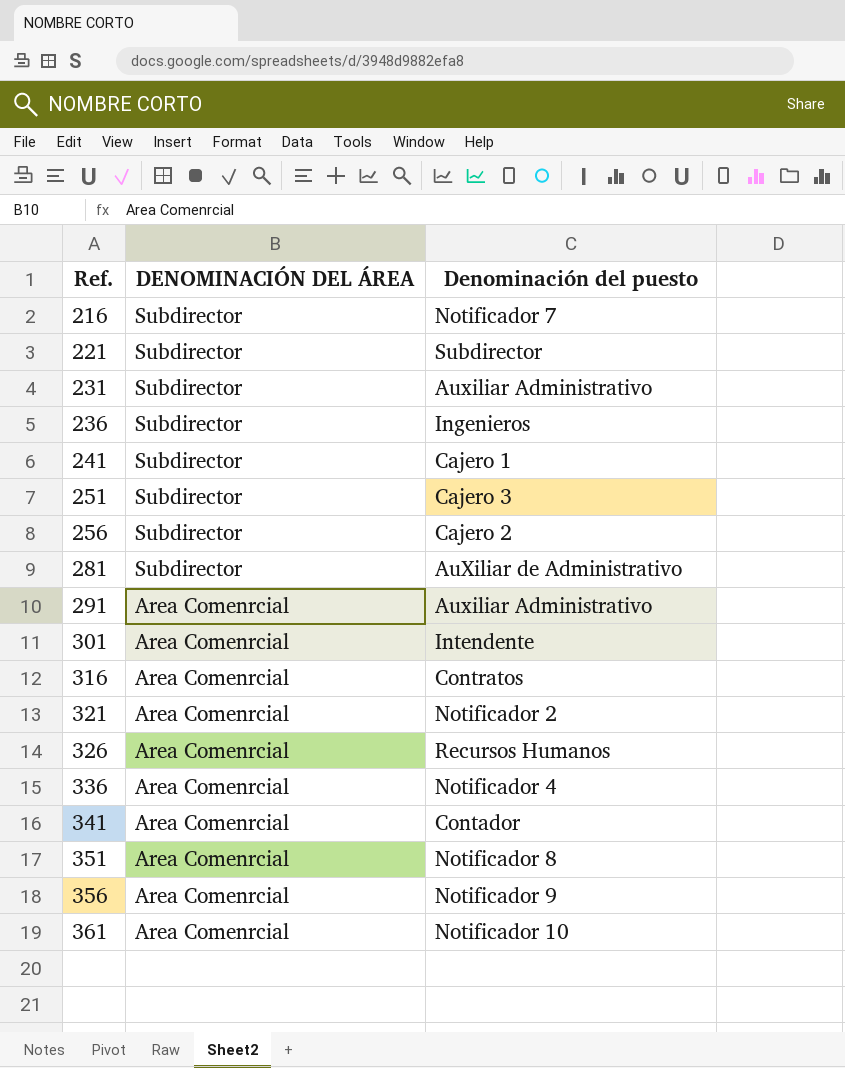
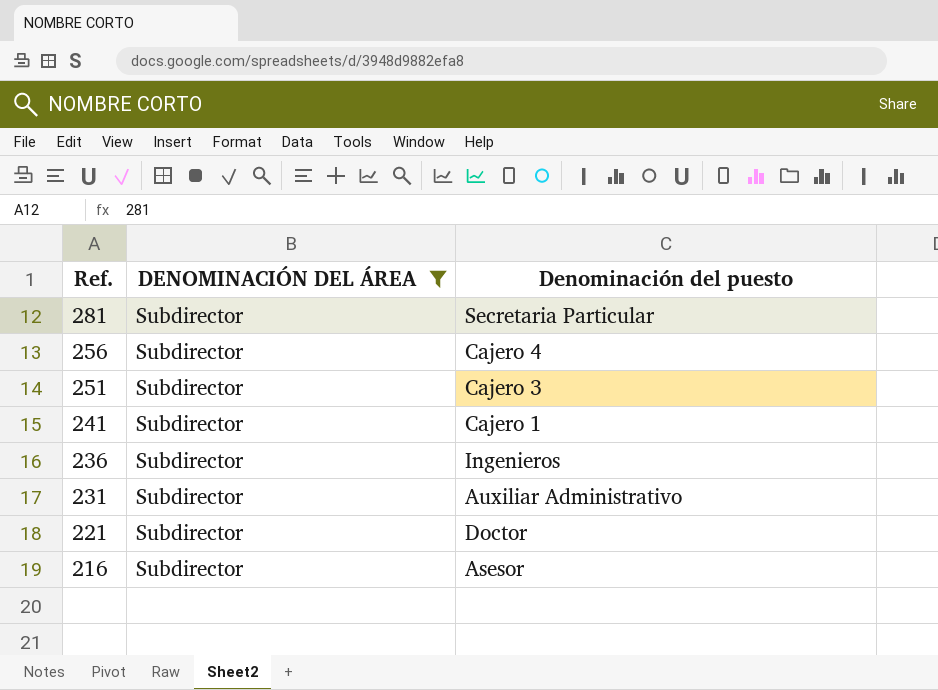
filter: none -> DENOMINACIÓN DEL ÁREA = Subdirector
row order: Ref. ascending -> Ref. descending
281 | Denominación del puesto: AuXiliar de Administrativo -> Secretaria Particular
256 | Denominación del puesto: Cajero 2 -> Cajero 4
221 | Denominación del puesto: Subdirector -> Doctor
216 | Denominación del puesto: Notificador 7 -> Asesor

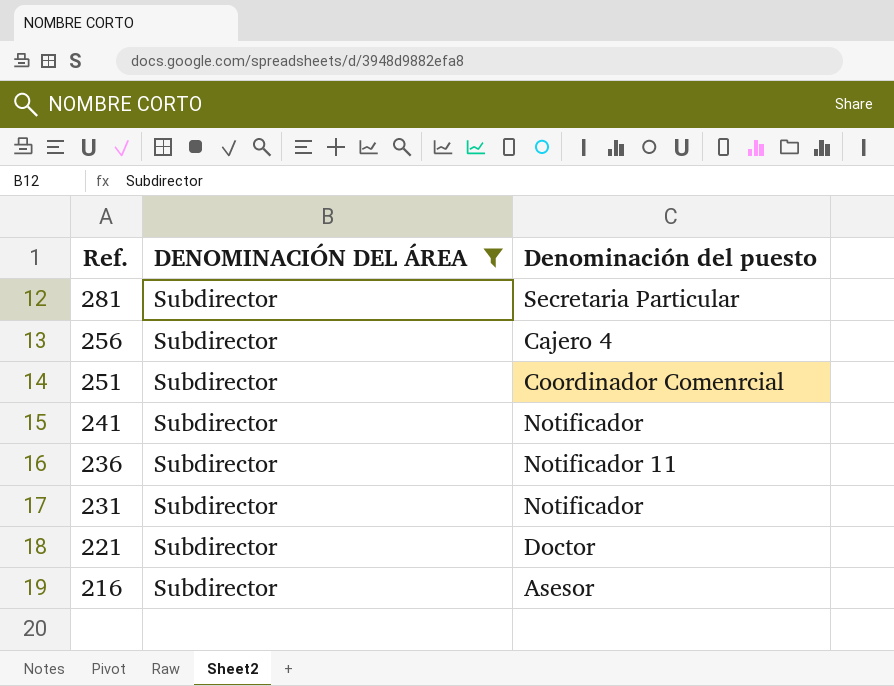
251 | Denominación del puesto: Cajero 3 -> Coordinador Comenrcial
241 | Denominación del puesto: Cajero 1 -> Notificador
236 | Denominación del puesto: Ingenieros -> Notificador 11
231 | Denominación del puesto: Auxiliar Administrativo -> Notificador

